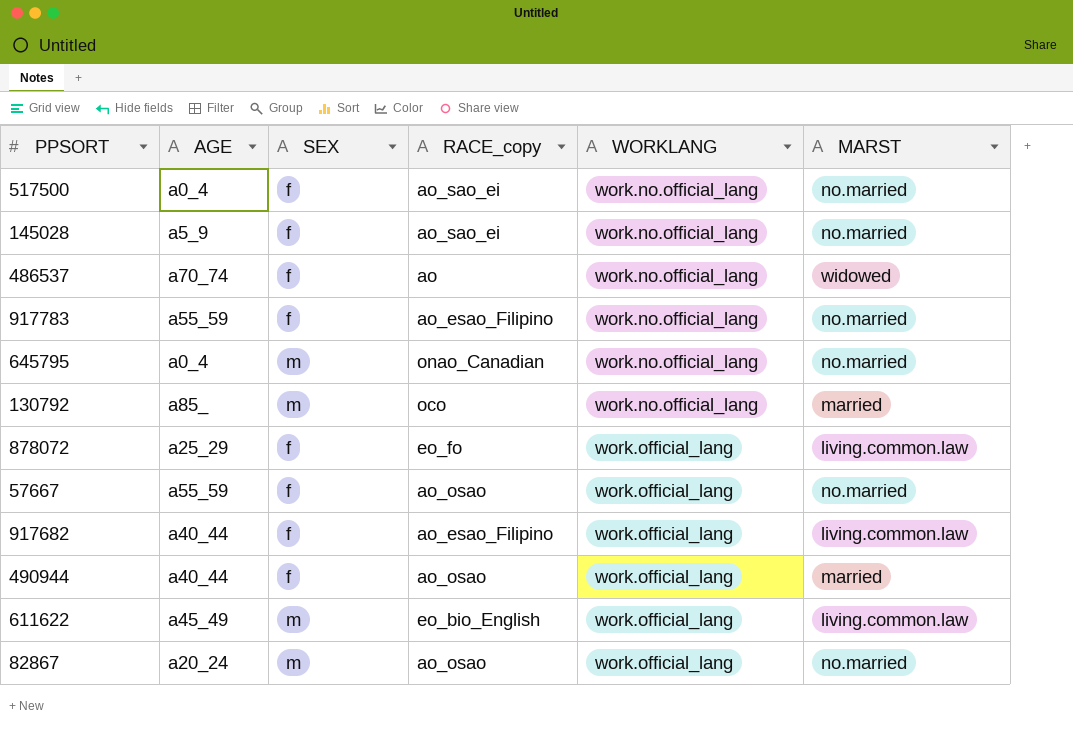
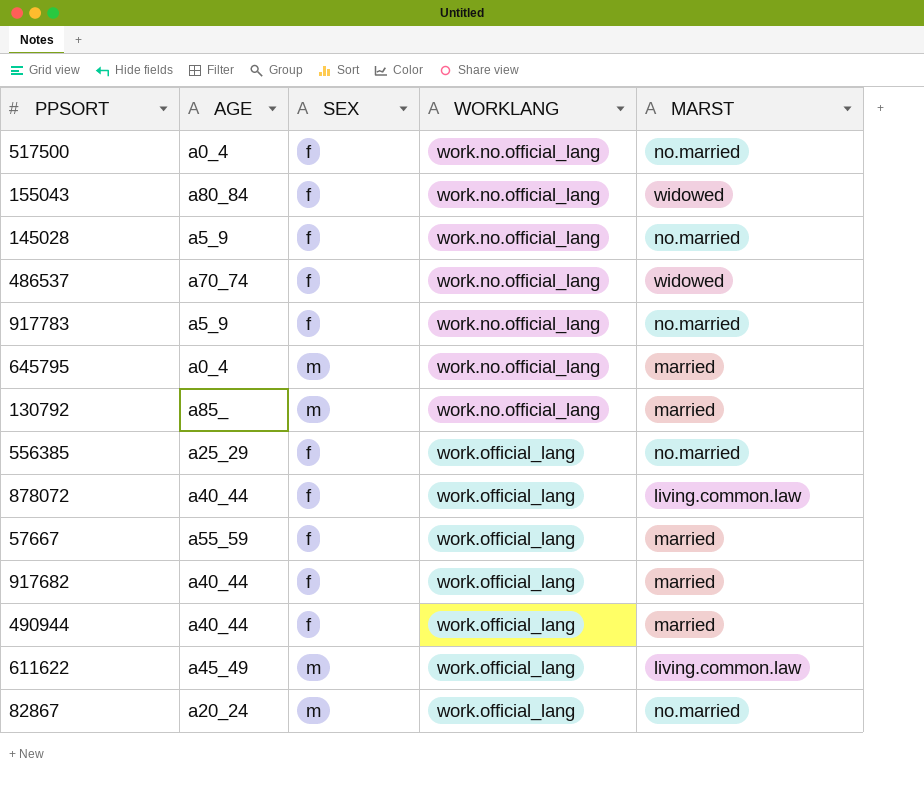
column RACE_copy | position: 4 -> none
row 155043: none -> a80_84 | f | work.no.official_lang | widowed
917783 | AGE: a55_59 -> a5_9
645795 | MARST: no.married -> married
row 556385: none -> a25_29 | f | work.official_lang | no.married
878072 | AGE: a25_29 -> a40_44
57667 | MARST: no.married -> married
917682 | MARST: living.common.law -> married

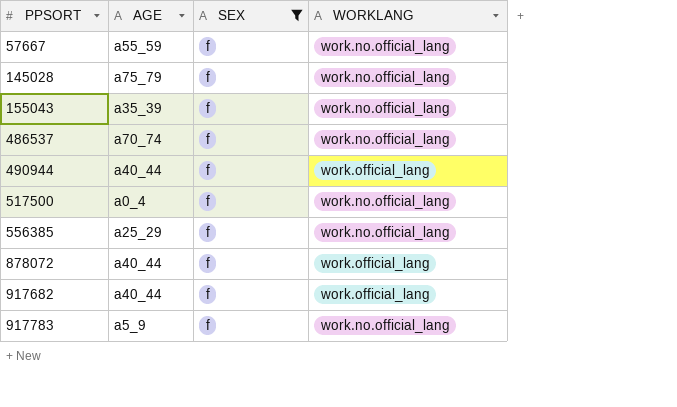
filter: none -> SEX = f
row order: WORKLANG ascending -> PPSORT ascending
column MARST | position: 5 -> none
57667 | WORKLANG: work.official_lang -> work.no.official_lang
145028 | AGE: a5_9 -> a75_79
155043 | AGE: a80_84 -> a35_39
556385 | WORKLANG: work.official_lang -> work.no.official_lang

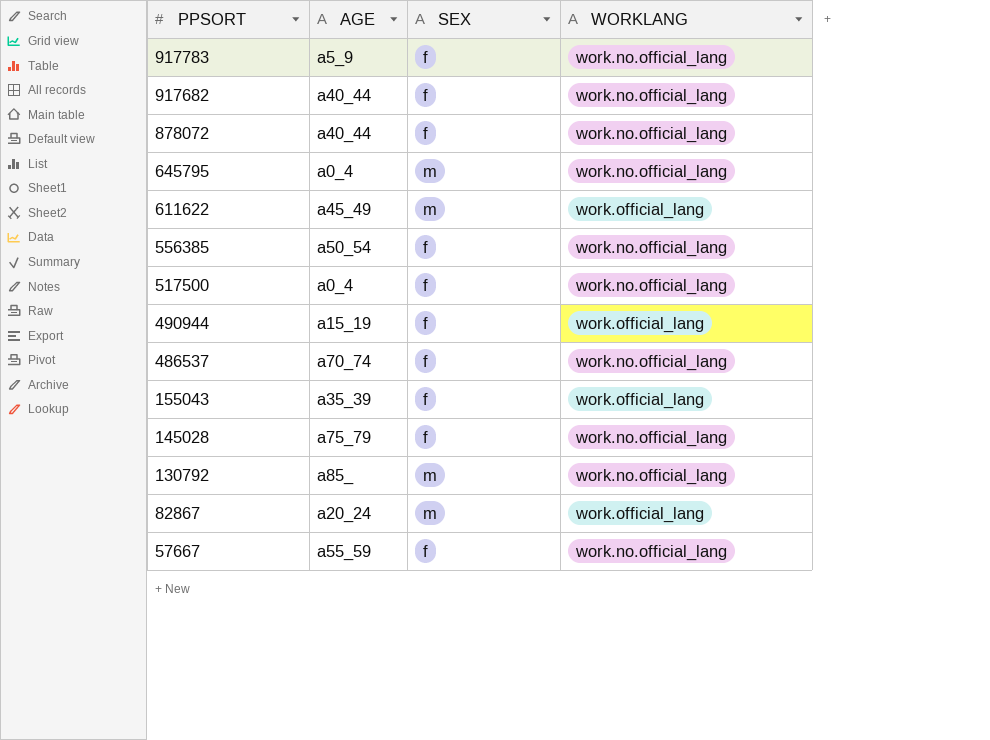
filter: SEX = f -> none
row order: PPSORT ascending -> PPSORT descending
917682 | WORKLANG: work.official_lang -> work.no.official_lang
878072 | WORKLANG: work.official_lang -> work.no.official_lang
556385 | AGE: a25_29 -> a50_54
490944 | AGE: a40_44 -> a15_19
155043 | WORKLANG: work.no.official_lang -> work.official_lang

